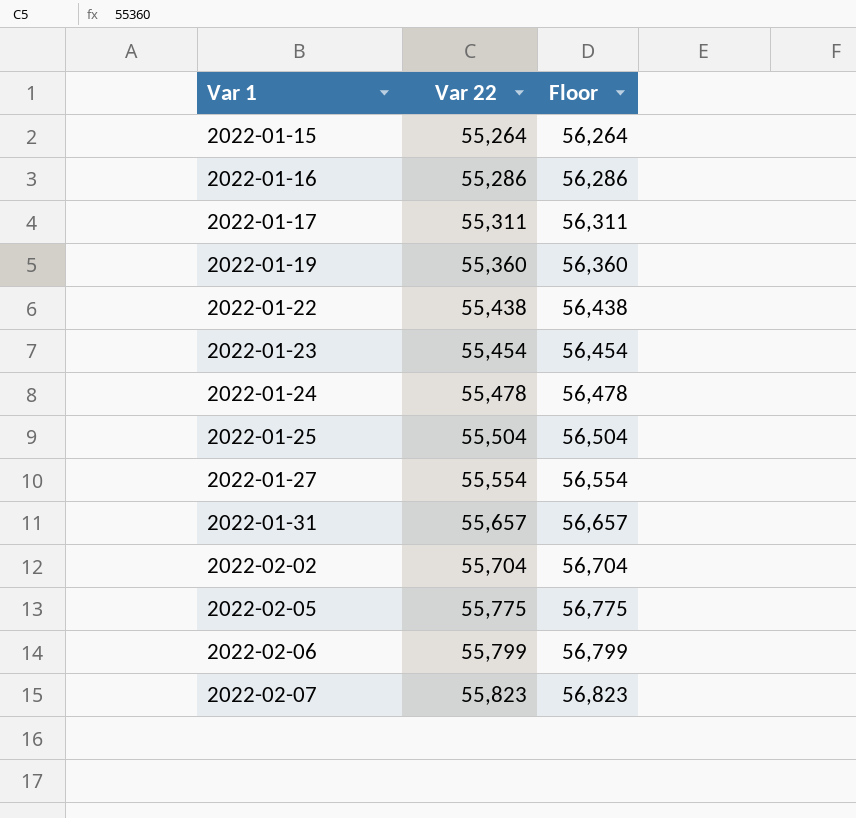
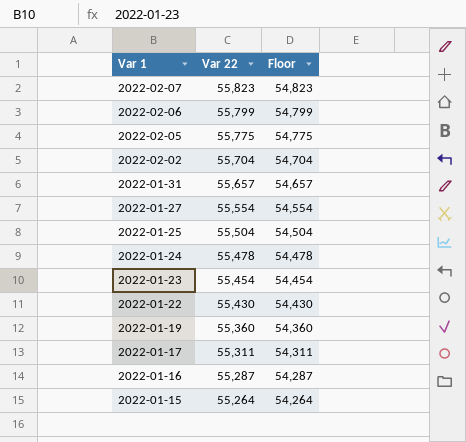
row order: Var 1 ascending -> Var 1 descending
column Floor | formula: [Var 22] + 1000 -> [Var 22] - 1000
2022-01-22 | Var 22: 55,438 -> 55,430
2022-01-16 | Var 22: 55,286 -> 55,287

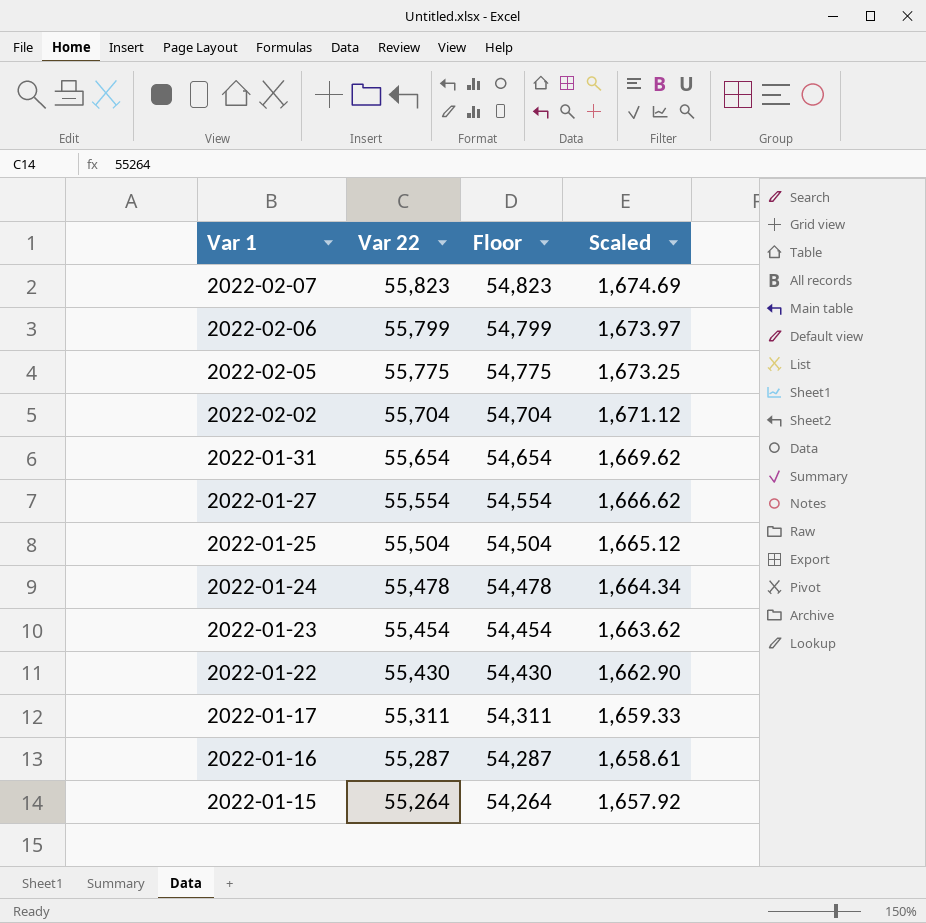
column Scaled | formula: none -> [Var 22] * 0.03
row 2022-01-19: 55,360 | 54,360 -> none
2022-01-31 | Var 22: 55,657 -> 55,654
2022-01-31 | Floor: 54,657 -> 54,654

